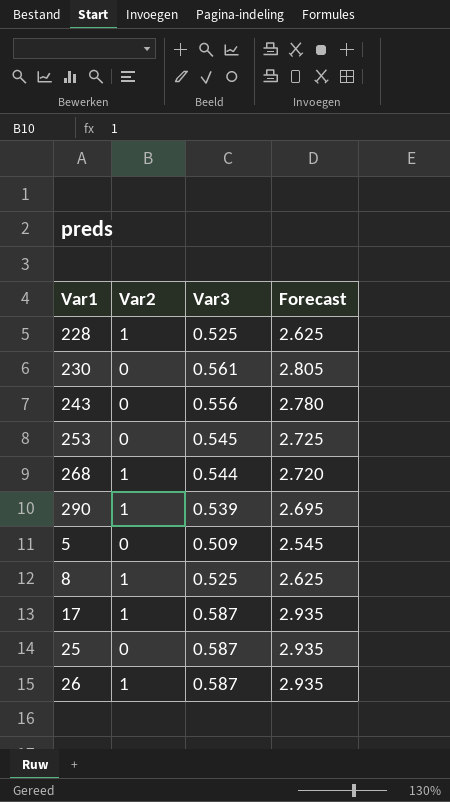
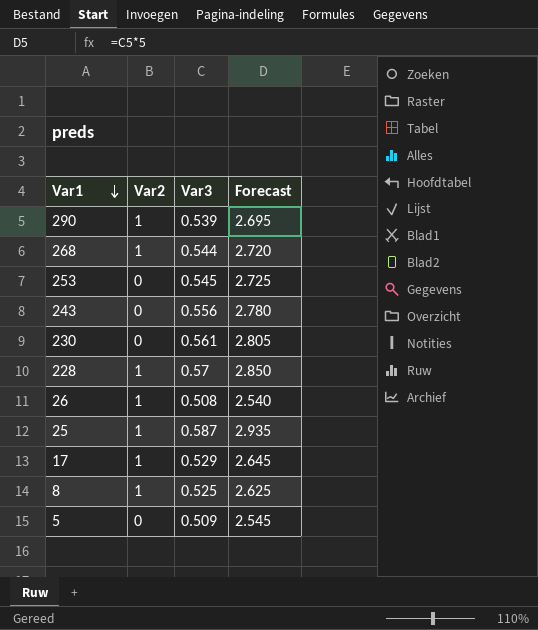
row order: none -> Var1 descending
228 | Var3: 0.525 -> 0.57
228 | Forecast: 2.625 -> 2.850
26 | Var3: 0.587 -> 0.508
26 | Forecast: 2.935 -> 2.540
25 | Var2: 0 -> 1
17 | Var3: 0.587 -> 0.529
17 | Forecast: 2.935 -> 2.645

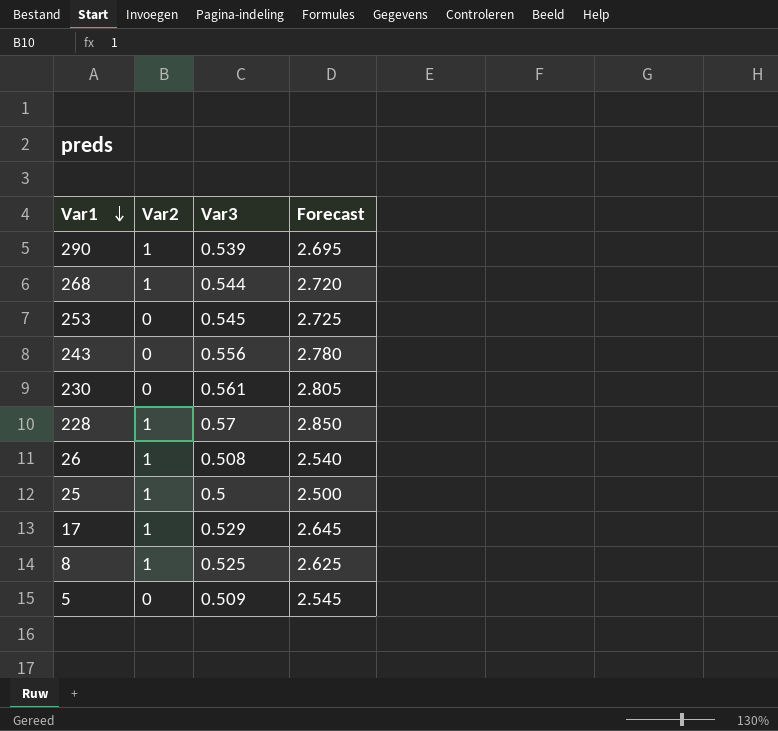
25 | Var3: 0.587 -> 0.5
25 | Forecast: 2.935 -> 2.500

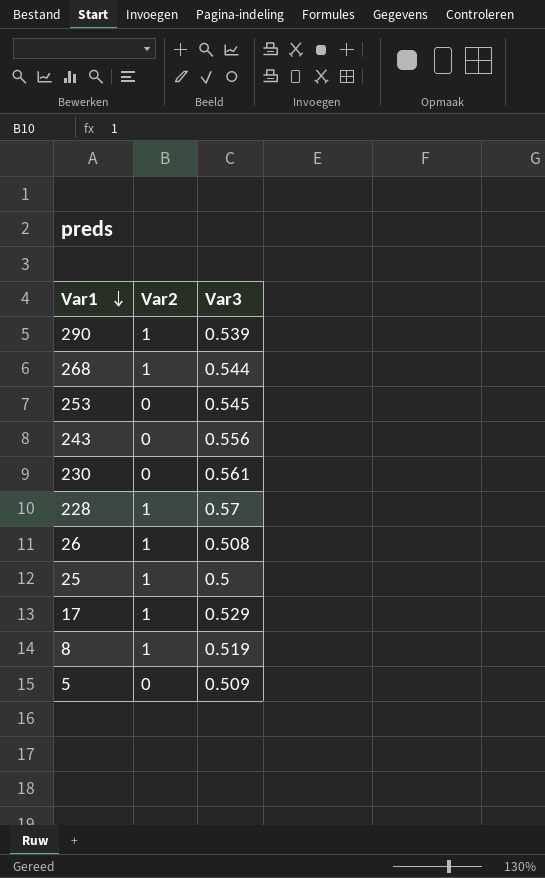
column Forecast | formula: [Var3] * 5 -> none
8 | Var3: 0.525 -> 0.519

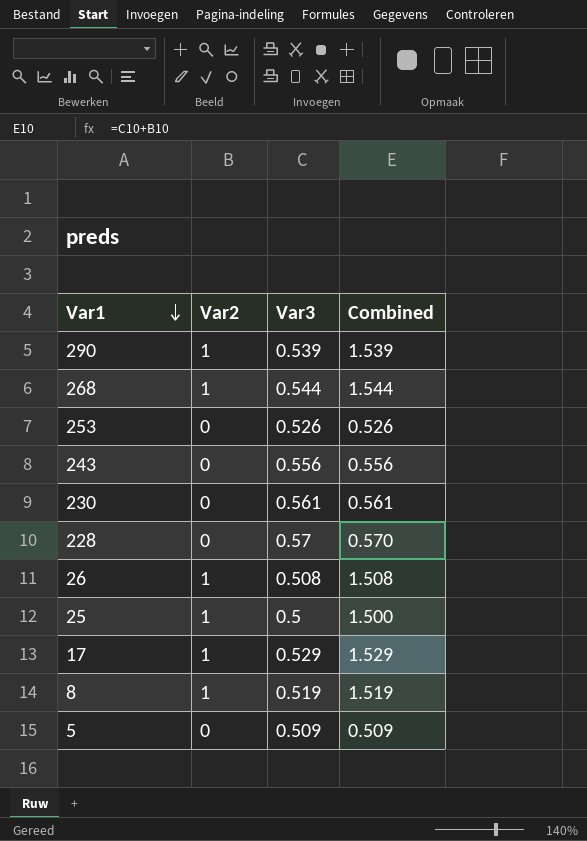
column Combined | formula: none -> [Var2] + [Var3]
253 | Var3: 0.545 -> 0.526
228 | Var2: 1 -> 0

